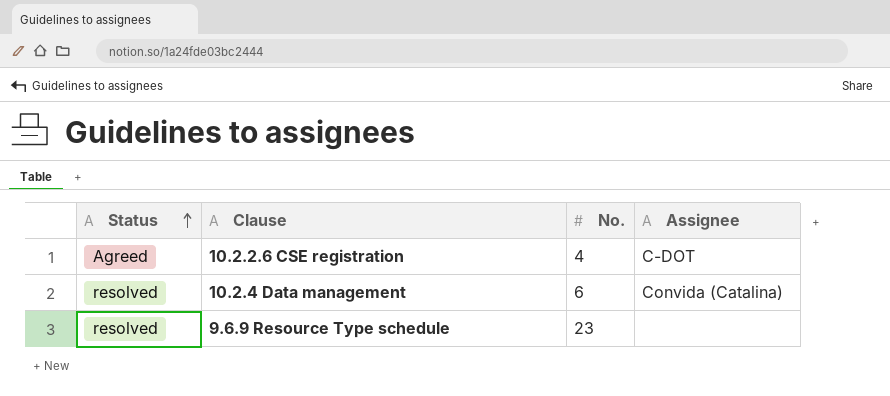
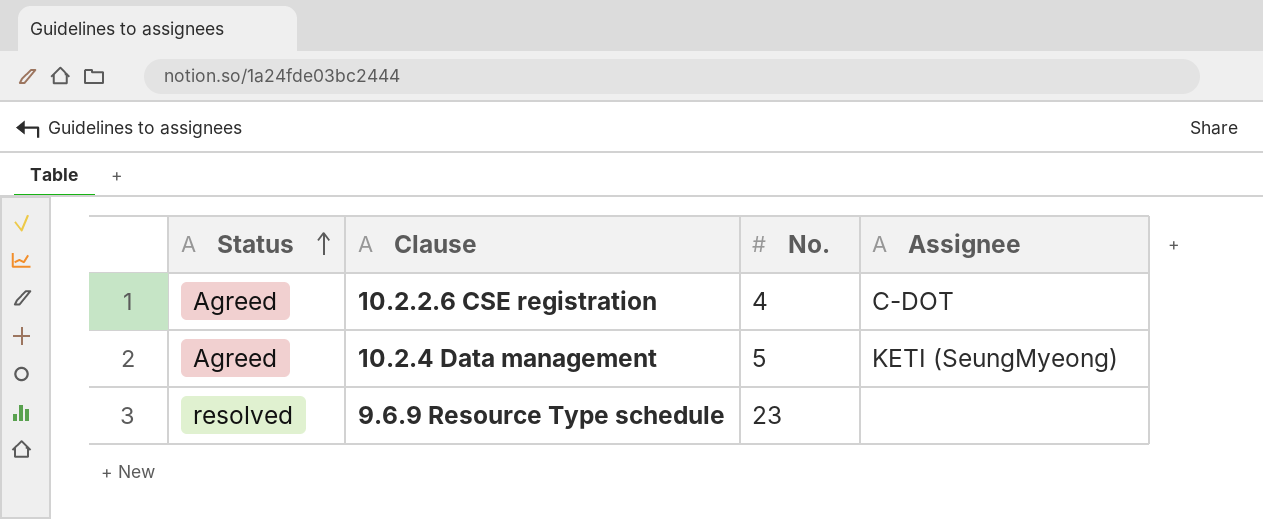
10.2.4 Data management | Status: resolved -> Agreed
10.2.4 Data management | No.: 6 -> 5
10.2.4 Data management | Assignee: Convida (Catalina) -> KETI (SeungMyeong)

